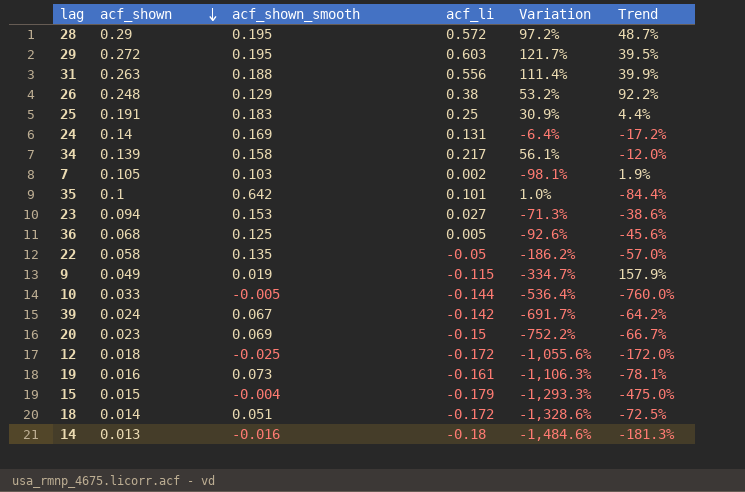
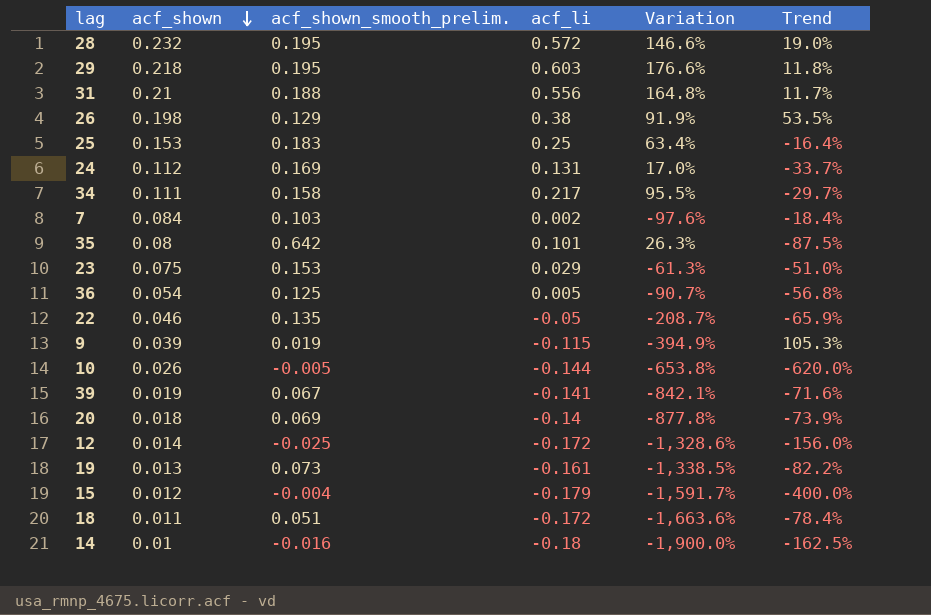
column name: acf_shown_smooth -> acf_shown_smooth_prelim.
28 | acf_shown: 0.29 -> 0.232
28 | Variation: 97.2% -> 146.6%
28 | Trend: 48.7% -> 19.0%
29 | acf_shown: 0.272 -> 0.218
29 | Variation: 121.7% -> 176.6%
29 | Trend: 39.5% -> 11.8%
31 | acf_shown: 0.263 -> 0.21
31 | Variation: 111.4% -> 164.8%
31 | Trend: 39.9% -> 11.7%
26 | acf_shown: 0.248 -> 0.198
26 | Variation: 53.2% -> 91.9%
26 | Trend: 92.2% -> 53.5%
25 | acf_shown: 0.191 -> 0.153
25 | Variation: 30.9% -> 63.4%
25 | Trend: 4.4% -> -16.4%
24 | acf_shown: 0.14 -> 0.112
24 | Variation: -6.4% -> 17.0%
24 | Trend: -17.2% -> -33.7%
34 | acf_shown: 0.139 -> 0.111
34 | Variation: 56.1% -> 95.5%
34 | Trend: -12.0% -> -29.7%
7 | acf_shown: 0.105 -> 0.084
7 | Variation: -98.1% -> -97.6%
7 | Trend: 1.9% -> -18.4%
35 | acf_shown: 0.1 -> 0.08
35 | Variation: 1.0% -> 26.3%
35 | Trend: -84.4% -> -87.5%
23 | acf_shown: 0.094 -> 0.075
23 | acf_li: 0.027 -> 0.029
23 | Variation: -71.3% -> -61.3%
23 | Trend: -38.6% -> -51.0%
36 | acf_shown: 0.068 -> 0.054
36 | Variation: -92.6% -> -90.7%
36 | Trend: -45.6% -> -56.8%
22 | acf_shown: 0.058 -> 0.046
22 | Variation: -186.2% -> -208.7%
22 | Trend: -57.0% -> -65.9%
9 | acf_shown: 0.049 -> 0.039
9 | Variation: -334.7% -> -394.9%
9 | Trend: 157.9% -> 105.3%
10 | acf_shown: 0.033 -> 0.026
10 | Variation: -536.4% -> -653.8%
10 | Trend: -760.0% -> -620.0%
39 | acf_shown: 0.024 -> 0.019
39 | acf_li: -0.142 -> -0.141
39 | Variation: -691.7% -> -842.1%
39 | Trend: -64.2% -> -71.6%
20 | acf_shown: 0.023 -> 0.018
20 | acf_li: -0.15 -> -0.14
20 | Variation: -752.2% -> -877.8%
20 | Trend: -66.7% -> -73.9%
12 | acf_shown: 0.018 -> 0.014
12 | Variation: -1,055.6% -> -1,328.6%
12 | Trend: -172.0% -> -156.0%
19 | acf_shown: 0.016 -> 0.013
19 | Variation: -1,106.3% -> -1,338.5%
19 | Trend: -78.1% -> -82.2%
15 | acf_shown: 0.015 -> 0.012
15 | Variation: -1,293.3% -> -1,591.7%
15 | Trend: -475.0% -> -400.0%
18 | acf_shown: 0.014 -> 0.011
18 | Variation: -1,328.6% -> -1,663.6%
18 | Trend: -72.5% -> -78.4%
14 | acf_shown: 0.013 -> 0.01
14 | Variation: -1,484.6% -> -1,900.0%
14 | Trend: -181.3% -> -162.5%

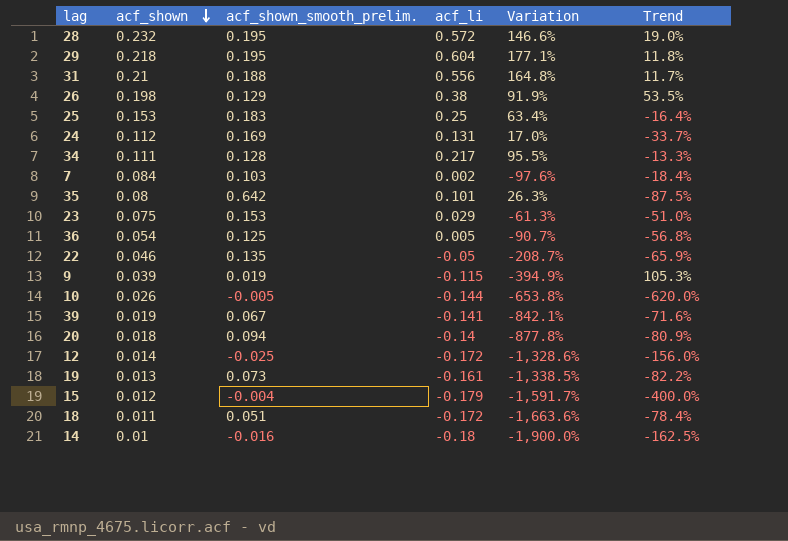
29 | acf_li: 0.603 -> 0.604
29 | Variation: 176.6% -> 177.1%
34 | acf_shown_smooth_prelim.: 0.158 -> 0.128
34 | Trend: -29.7% -> -13.3%
20 | acf_shown_smooth_prelim.: 0.069 -> 0.094
20 | Trend: -73.9% -> -80.9%

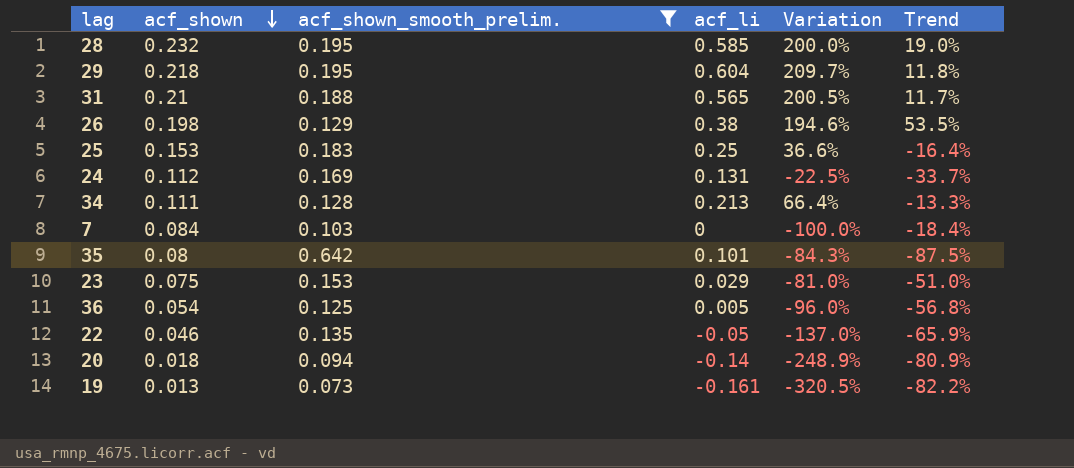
filter: none -> acf_shown_smooth_prelim. >= 0.073
column Variation | formula: ([acf_li] - [acf_shown]) / [acf_shown] -> ([acf_li] - [acf_shown_smooth_prelim.]) / [acf_shown_smooth_prelim.]
28 | acf_li: 0.572 -> 0.585
31 | acf_li: 0.556 -> 0.565
34 | acf_li: 0.217 -> 0.213
7 | acf_li: 0.002 -> 0

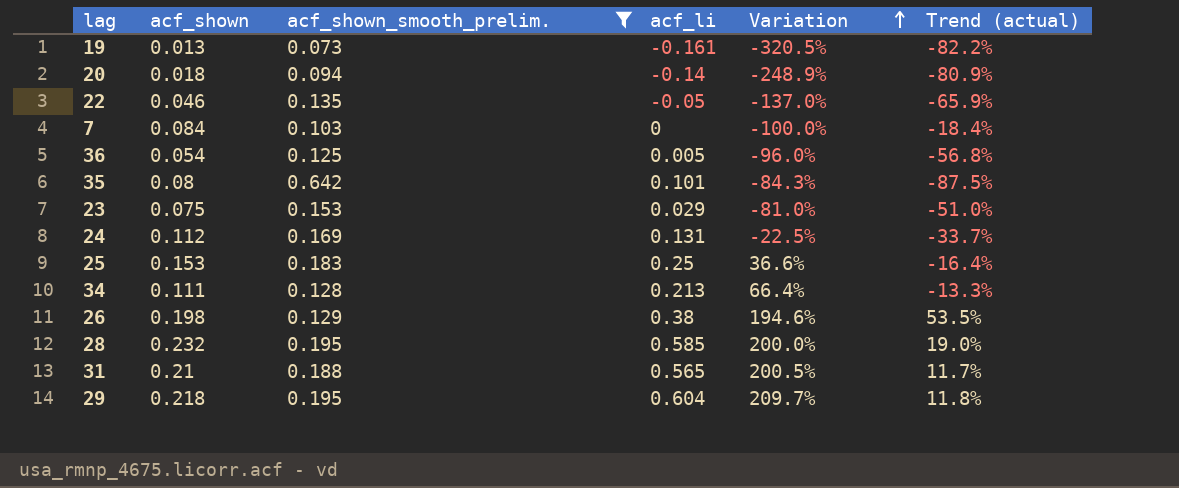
row order: acf_shown descending -> Variation ascending
column name: Trend -> Trend (actual)

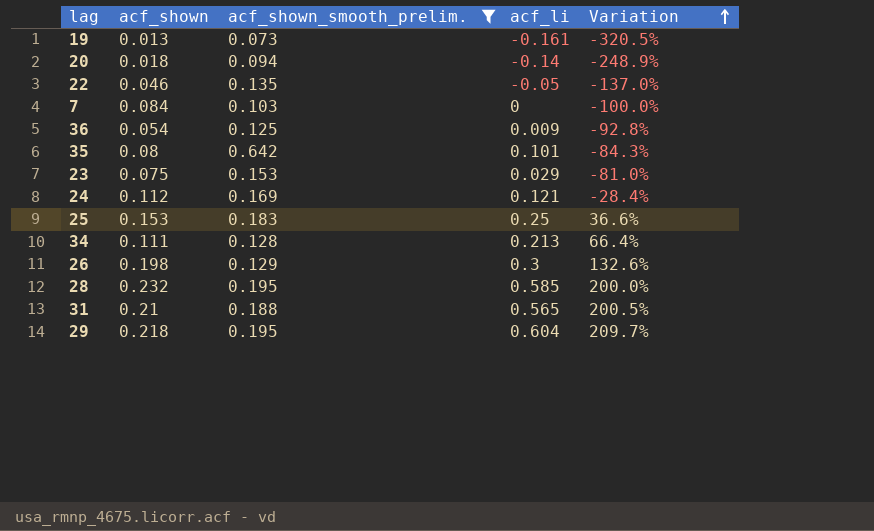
column Trend (actual) | formula: ([acf_shown] - [acf_shown_smooth_prelim.]) / [acf_shown_smooth_prelim.] -> none
36 | acf_li: 0.005 -> 0.009
36 | Variation: -96.0% -> -92.8%
24 | acf_li: 0.131 -> 0.121
24 | Variation: -22.5% -> -28.4%
26 | acf_li: 0.38 -> 0.3
26 | Variation: 194.6% -> 132.6%

